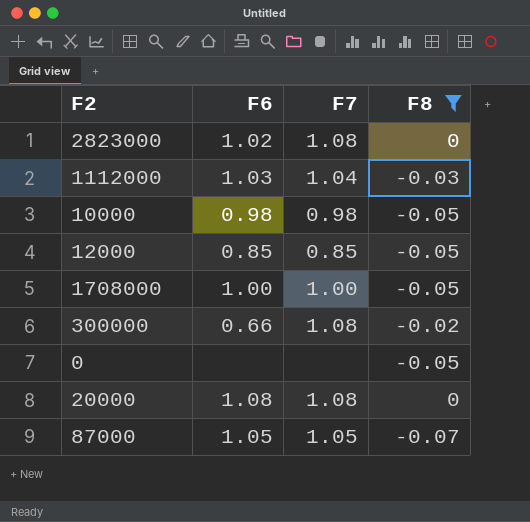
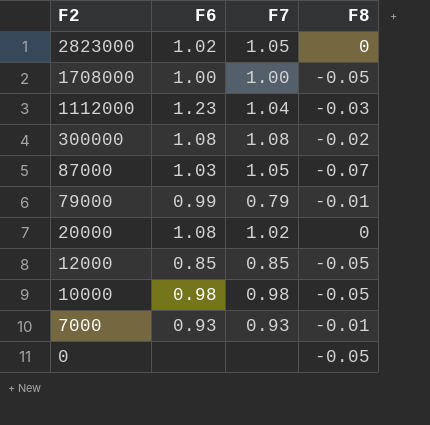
filter: F8 != -0.01 -> none
row order: none -> F2 descending
2823000 | F7: 1.08 -> 1.05
1112000 | F6: 1.03 -> 1.23
300000 | F6: 0.66 -> 1.08
87000 | F6: 1.05 -> 1.03
20000 | F7: 1.08 -> 1.02

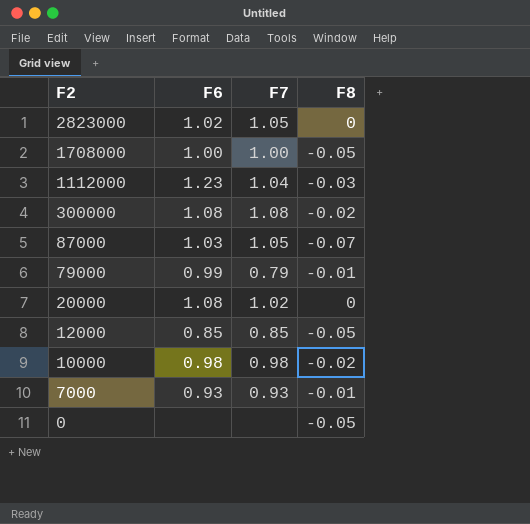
10000 | F8: -0.05 -> -0.02

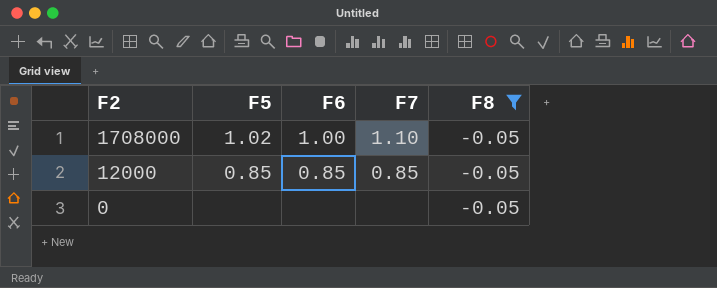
filter: none -> F8 = -0.05
column F5 | position: none -> 2
1708000 | F7: 1.00 -> 1.10

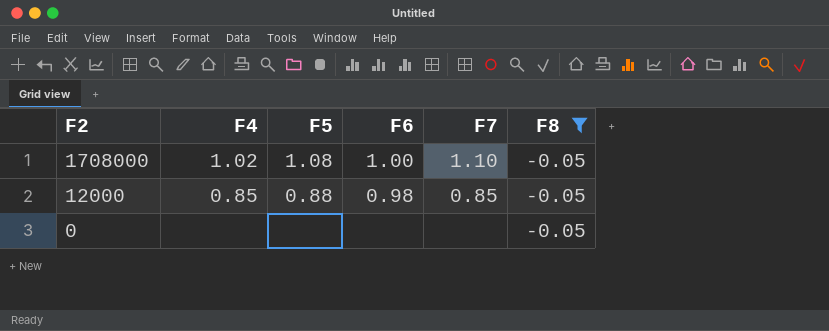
column F4 | position: none -> 2
1708000 | F5: 1.02 -> 1.08
12000 | F5: 0.85 -> 0.88
12000 | F6: 0.85 -> 0.98

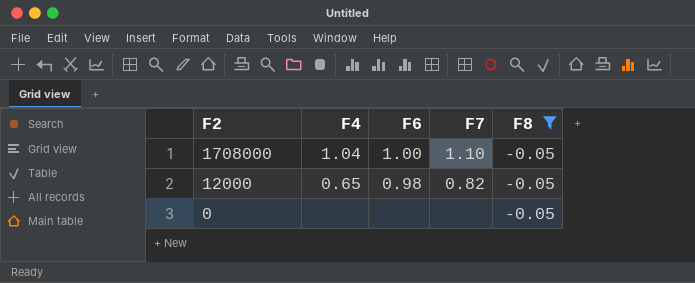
column F5 | position: 3 -> none
1708000 | F4: 1.02 -> 1.04
12000 | F4: 0.85 -> 0.65
12000 | F7: 0.85 -> 0.82

